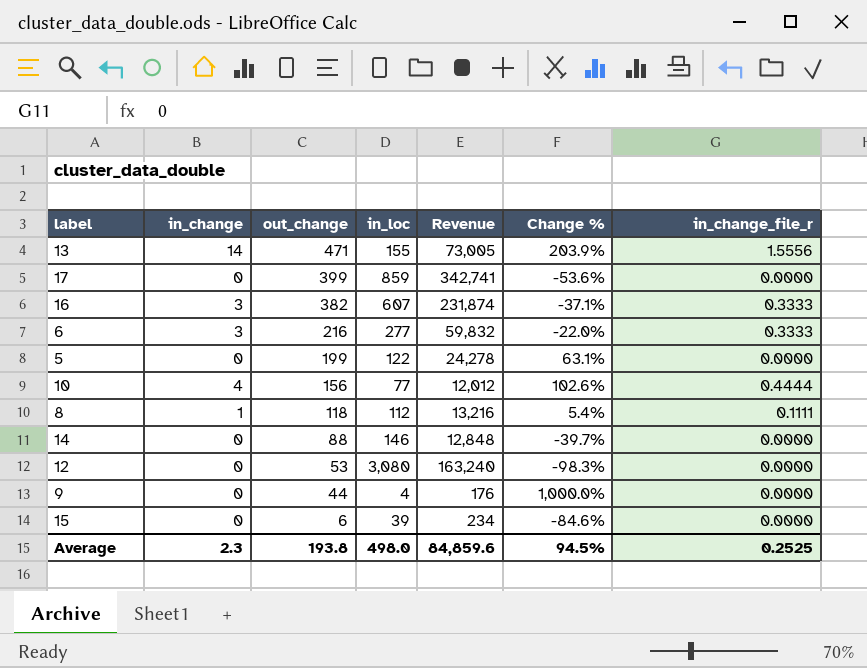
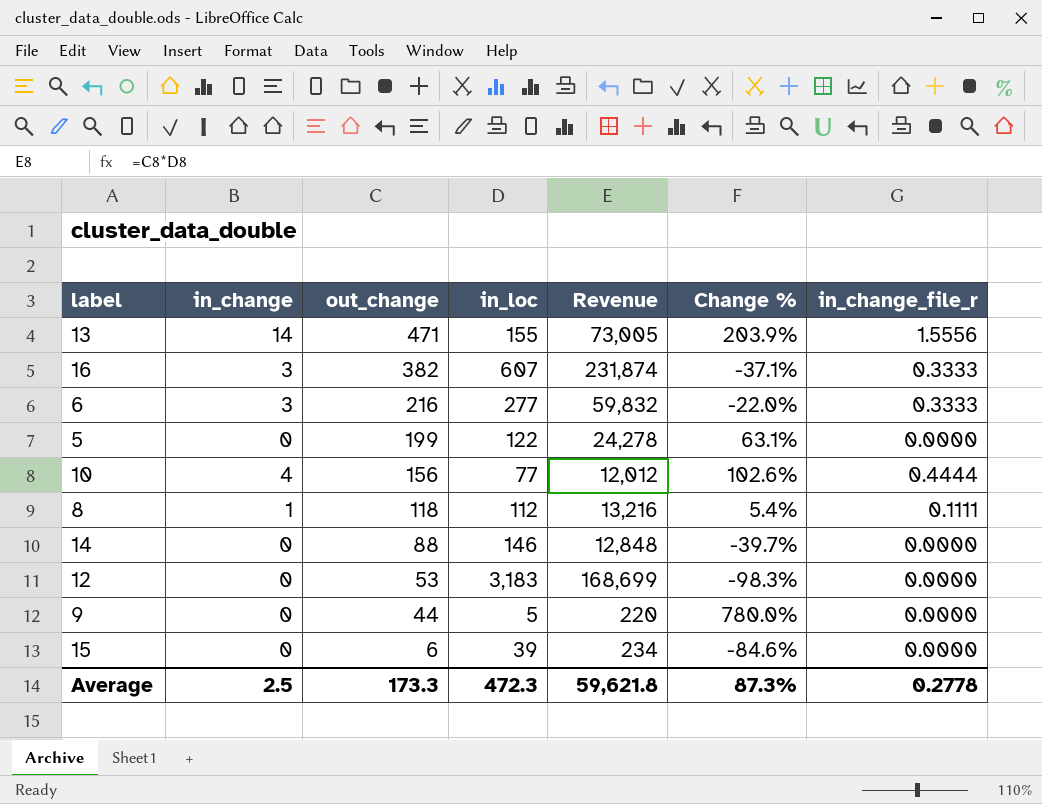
row 17: 0 | 399 | 859 | 342,741 | -53.6% | 0.0000 -> none
12 | in_loc: 3,080 -> 3,183
12 | Revenue: 163,240 -> 168,699
9 | in_loc: 4 -> 5
9 | Revenue: 176 -> 220
9 | Change %: 1,000.0% -> 780.0%
Average | in_change: 2.3 -> 2.5
Average | out_change: 193.8 -> 173.3
Average | in_loc: 498.0 -> 472.3
Average | Revenue: 84,859.6 -> 59,621.8
Average | Change %: 94.5% -> 87.3%
Average | in_change_file_r: 0.2525 -> 0.2778

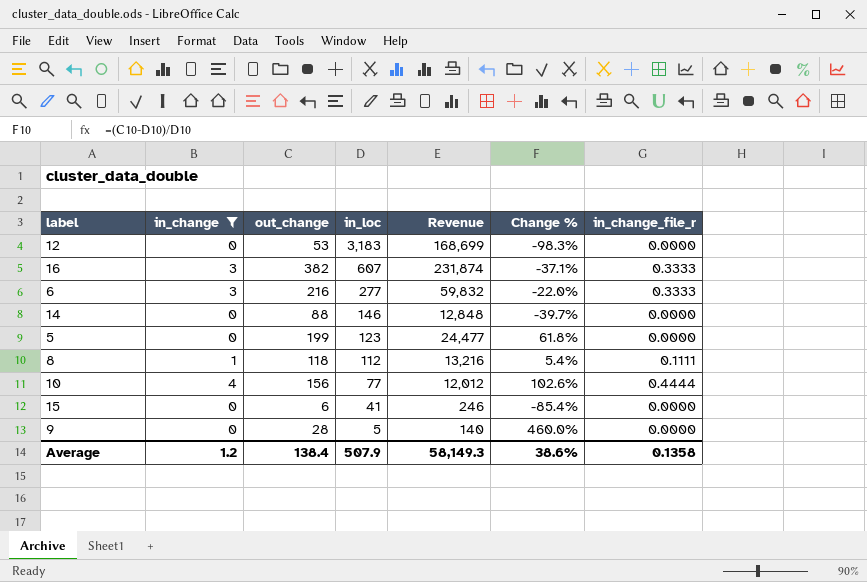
filter: none -> in_change != 14
row order: out_change descending -> in_loc descending
5 | in_loc: 122 -> 123
5 | Revenue: 24,278 -> 24,477
5 | Change %: 63.1% -> 61.8%
15 | in_loc: 39 -> 41
15 | Revenue: 234 -> 246
15 | Change %: -84.6% -> -85.4%
9 | out_change: 44 -> 28
9 | Revenue: 220 -> 140
9 | Change %: 780.0% -> 460.0%
Average | in_change: 2.5 -> 1.2
Average | out_change: 173.3 -> 138.4
Average | in_loc: 472.3 -> 507.9
Average | Revenue: 59,621.8 -> 58,149.3
Average | Change %: 87.3% -> 38.6%
Average | in_change_file_r: 0.2778 -> 0.1358

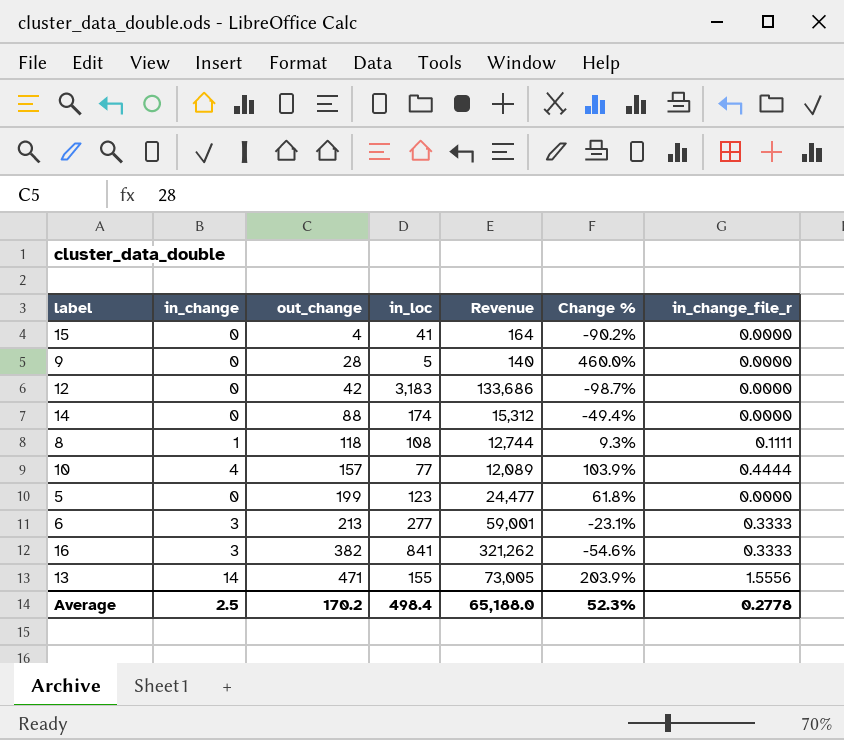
filter: in_change != 14 -> none
row order: in_loc descending -> out_change ascending
15 | out_change: 6 -> 4
15 | Revenue: 246 -> 164
15 | Change %: -85.4% -> -90.2%
12 | out_change: 53 -> 42
12 | Revenue: 168,699 -> 133,686
12 | Change %: -98.3% -> -98.7%
14 | in_loc: 146 -> 174
14 | Revenue: 12,848 -> 15,312
14 | Change %: -39.7% -> -49.4%
8 | in_loc: 112 -> 108
8 | Revenue: 13,216 -> 12,744
8 | Change %: 5.4% -> 9.3%
10 | out_change: 156 -> 157
10 | Revenue: 12,012 -> 12,089
10 | Change %: 102.6% -> 103.9%
6 | out_change: 216 -> 213
6 | Revenue: 59,832 -> 59,001
6 | Change %: -22.0% -> -23.1%
16 | in_loc: 607 -> 841
16 | Revenue: 231,874 -> 321,262
16 | Change %: -37.1% -> -54.6%
Average | in_change: 1.2 -> 2.5
Average | out_change: 138.4 -> 170.2
Average | in_loc: 507.9 -> 498.4
Average | Revenue: 58,149.3 -> 65,188.0
Average | Change %: 38.6% -> 52.3%
Average | in_change_file_r: 0.1358 -> 0.2778

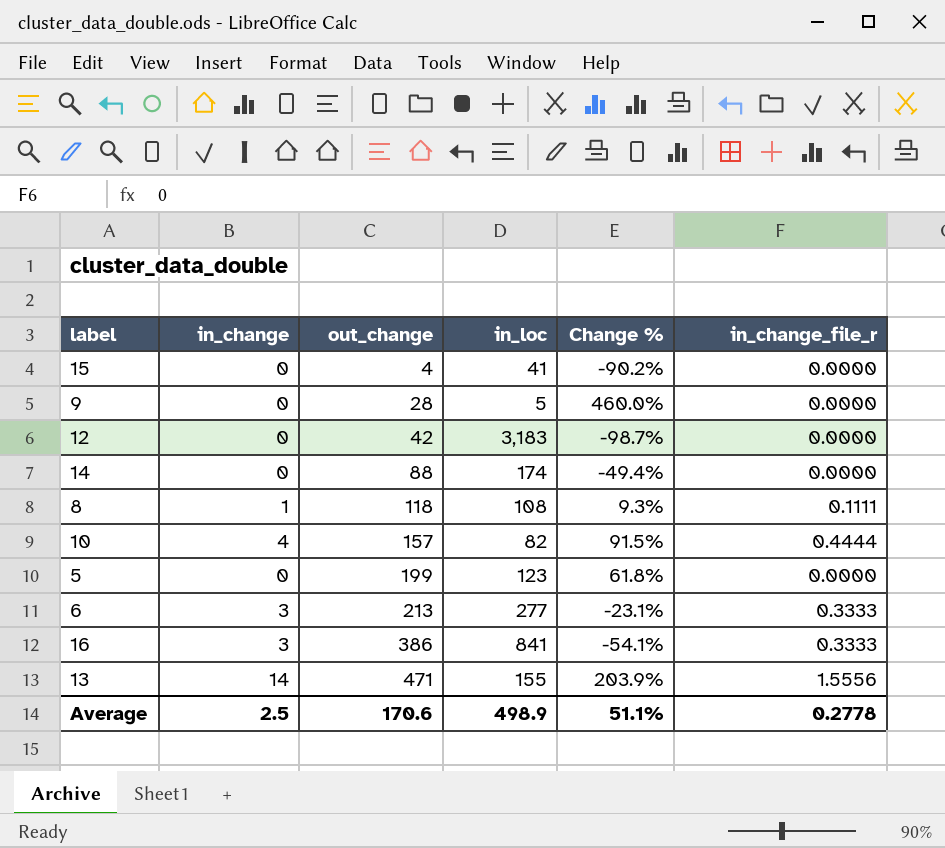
column Revenue | formula: [out_change] * [in_loc] -> none
10 | in_loc: 77 -> 82
10 | Change %: 103.9% -> 91.5%
16 | out_change: 382 -> 386
16 | Change %: -54.6% -> -54.1%
Average | out_change: 170.2 -> 170.6
Average | in_loc: 498.4 -> 498.9
Average | Change %: 52.3% -> 51.1%

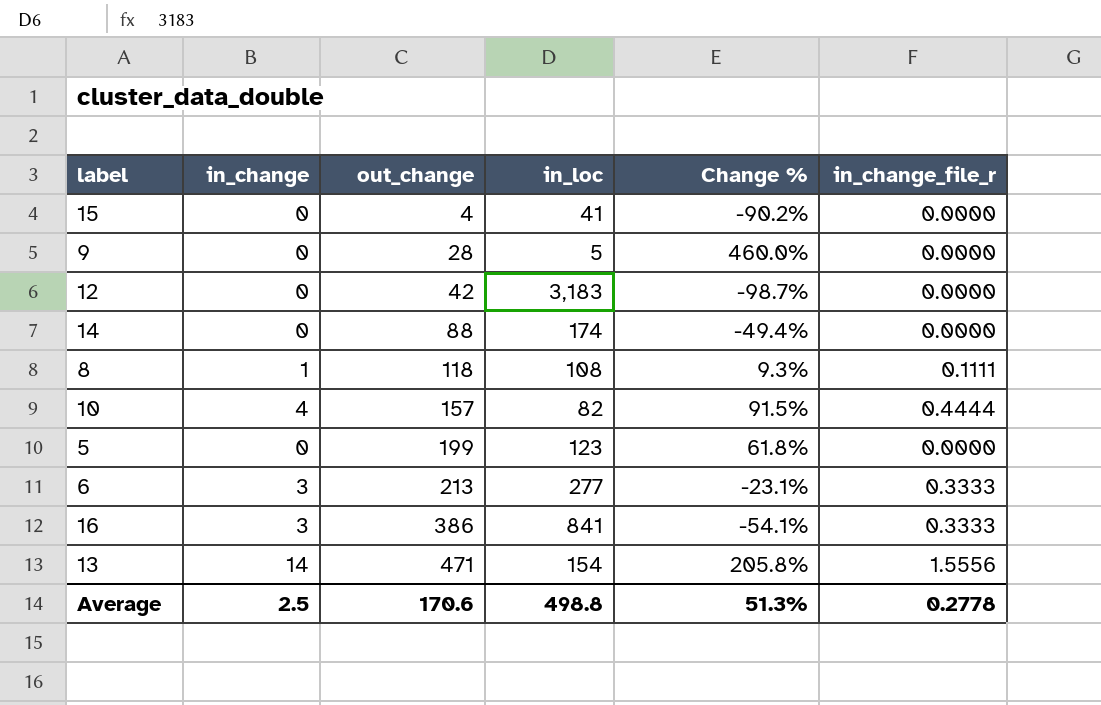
13 | in_loc: 155 -> 154
13 | Change %: 203.9% -> 205.8%
Average | in_loc: 498.9 -> 498.8
Average | Change %: 51.1% -> 51.3%

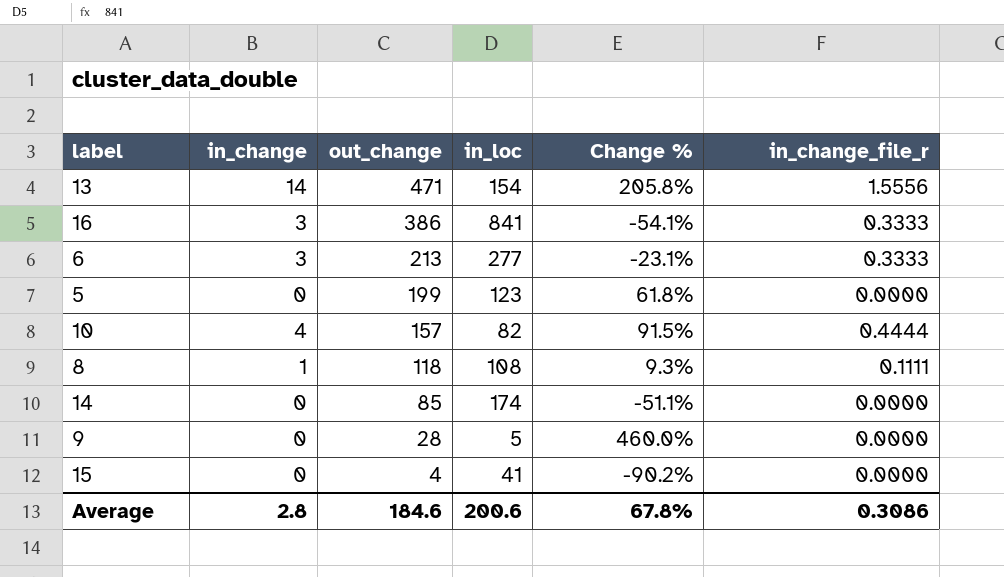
row order: out_change ascending -> out_change descending
row 12: 0 | 42 | 3,183 | -98.7% | 0.0000 -> none
14 | out_change: 88 -> 85
14 | Change %: -49.4% -> -51.1%
Average | in_change: 2.5 -> 2.8
Average | out_change: 170.6 -> 184.6
Average | in_loc: 498.8 -> 200.6
Average | Change %: 51.3% -> 67.8%
Average | in_change_file_r: 0.2778 -> 0.3086

